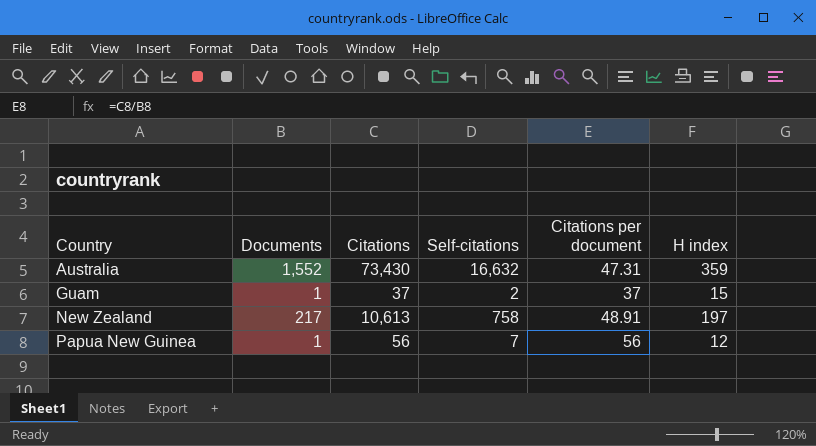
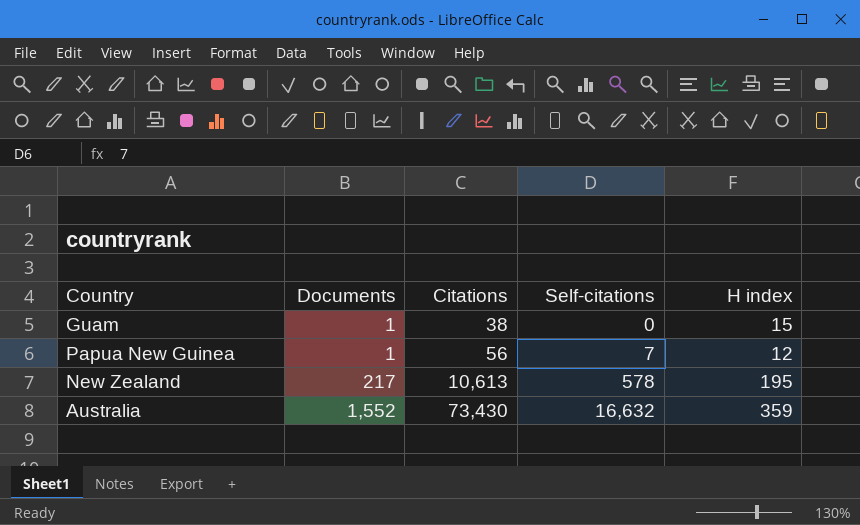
row order: Country ascending -> Documents ascending
column Citations per document | formula: [Citations] / [Documents] -> none
Guam | Citations: 37 -> 38
Guam | Self-citations: 2 -> 0
New Zealand | Self-citations: 758 -> 578
New Zealand | H index: 197 -> 195

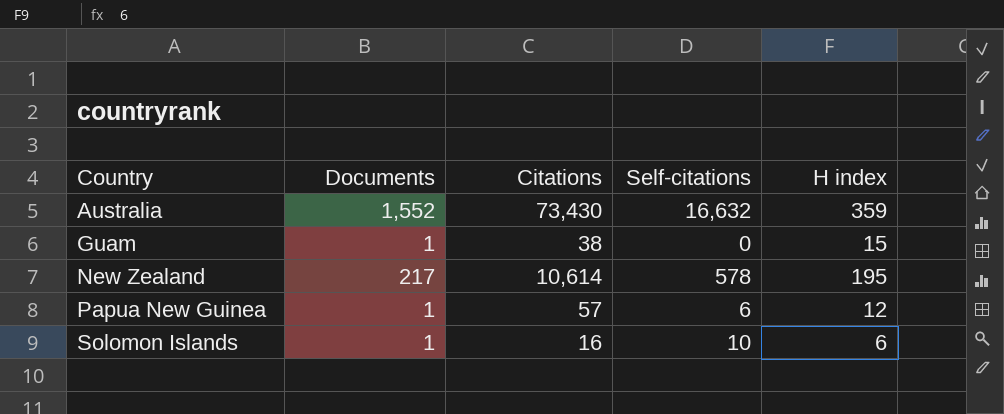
row order: Documents ascending -> Country ascending
New Zealand | Citations: 10,613 -> 10,614
Papua New Guinea | Citations: 56 -> 57
Papua New Guinea | Self-citations: 7 -> 6
row Solomon Islands: none -> 1 | 16 | 10 | 6

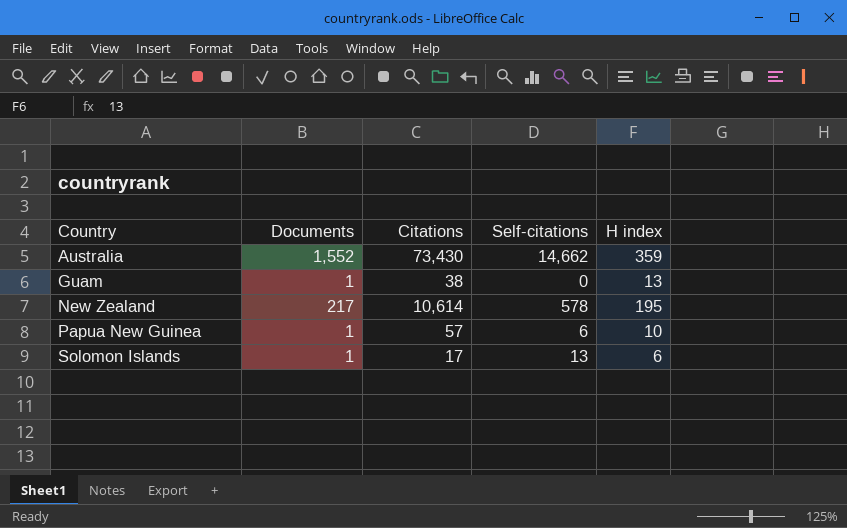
Australia | Self-citations: 16,632 -> 14,662
Guam | H index: 15 -> 13
Papua New Guinea | H index: 12 -> 10
Solomon Islands | Citations: 16 -> 17
Solomon Islands | Self-citations: 10 -> 13

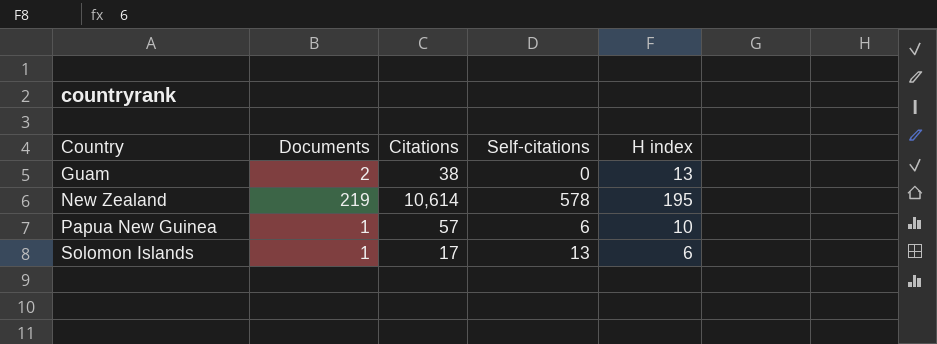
row Australia: 1,552 | 73,430 | 14,662 | 359 -> none
Guam | Documents: 1 -> 2
New Zealand | Documents: 217 -> 219

